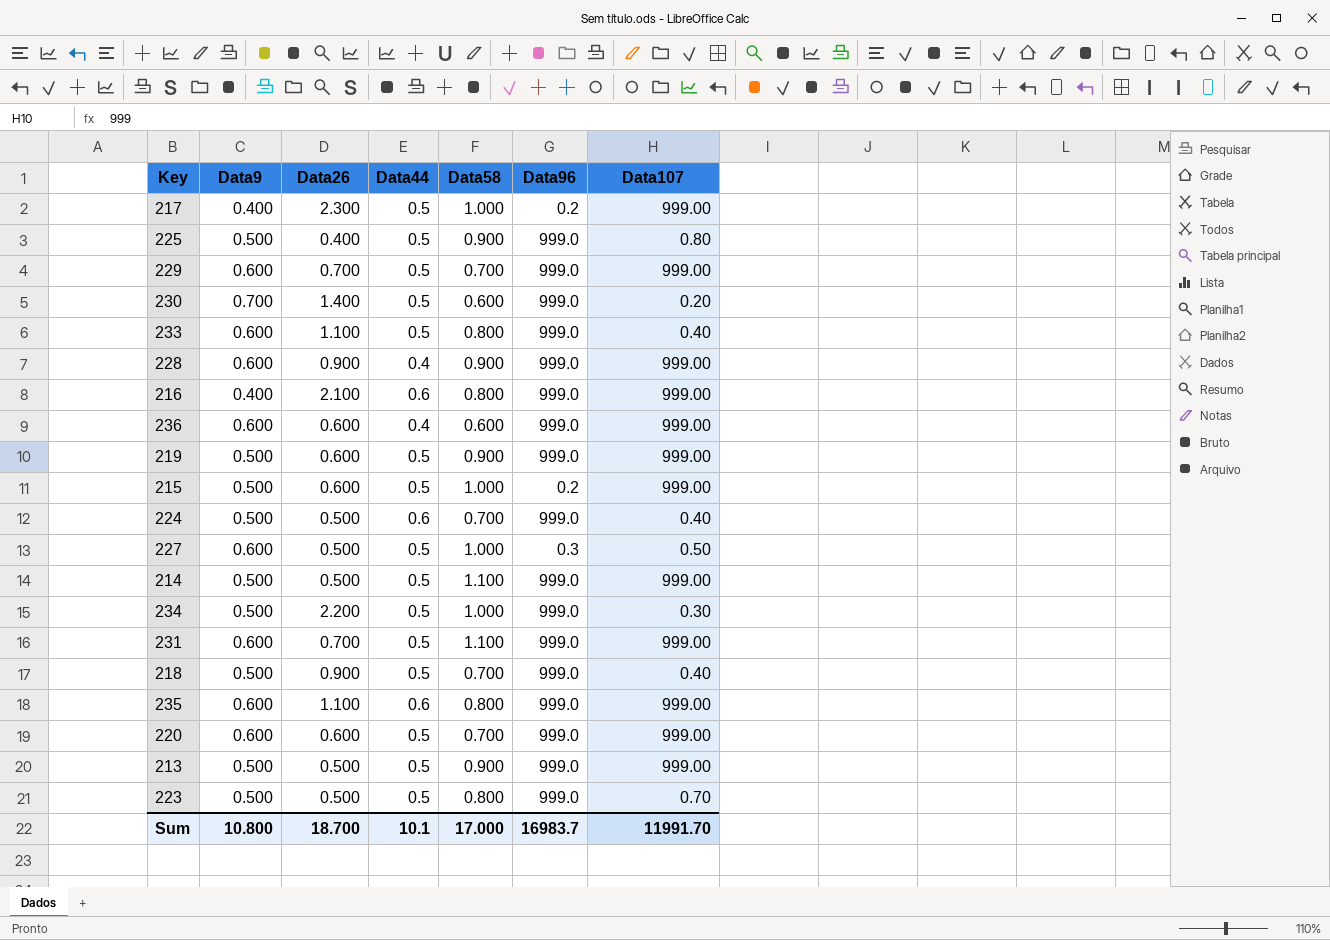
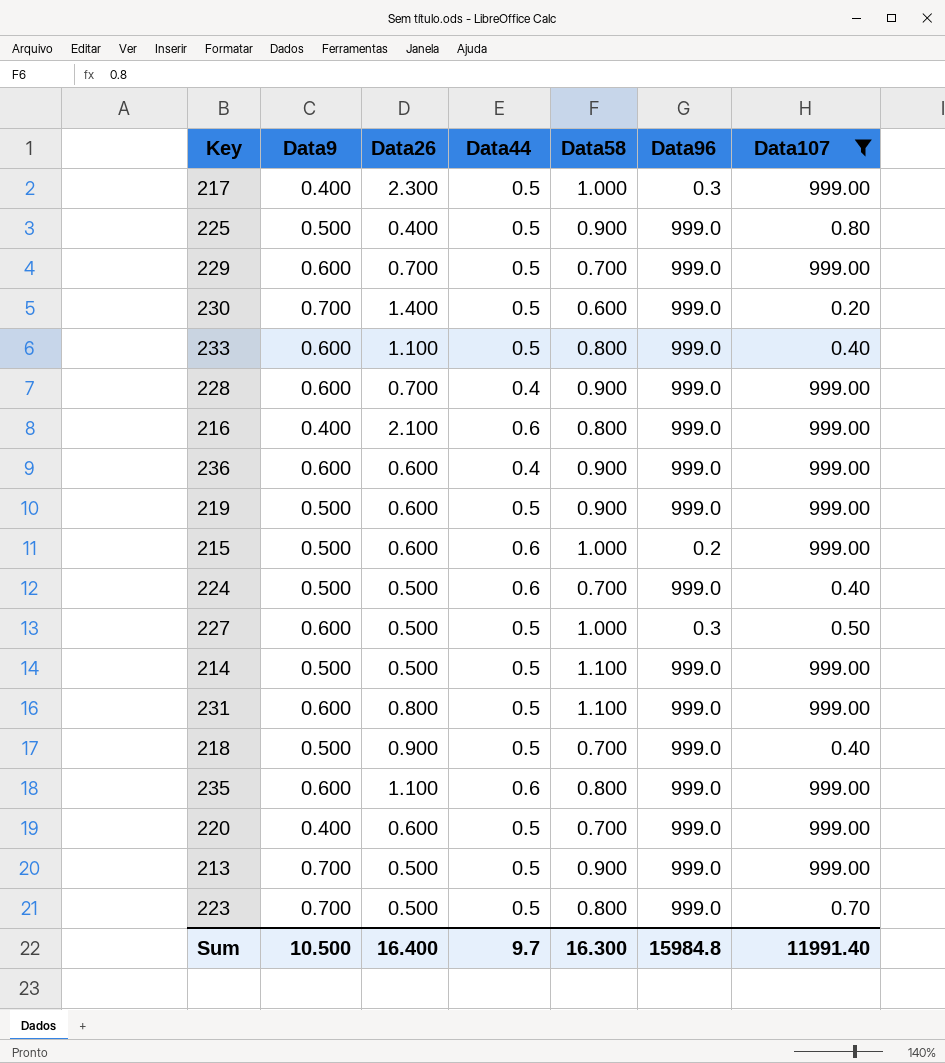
filter: none -> Data107 != 0.30
217 | Data96: 0.2 -> 0.3
228 | Data26: 0.900 -> 0.700
236 | Data58: 0.600 -> 0.900
215 | Data44: 0.5 -> 0.6
231 | Data26: 0.700 -> 0.800
220 | Data9: 0.600 -> 0.400
213 | Data9: 0.500 -> 0.700
223 | Data9: 0.500 -> 0.700
Sum | Data9: 10.800 -> 10.500
Sum | Data26: 18.700 -> 16.400
Sum | Data44: 10.1 -> 9.7
Sum | Data58: 17.000 -> 16.300
Sum | Data96: 16983.7 -> 15984.8
Sum | Data107: 11991.70 -> 11991.40

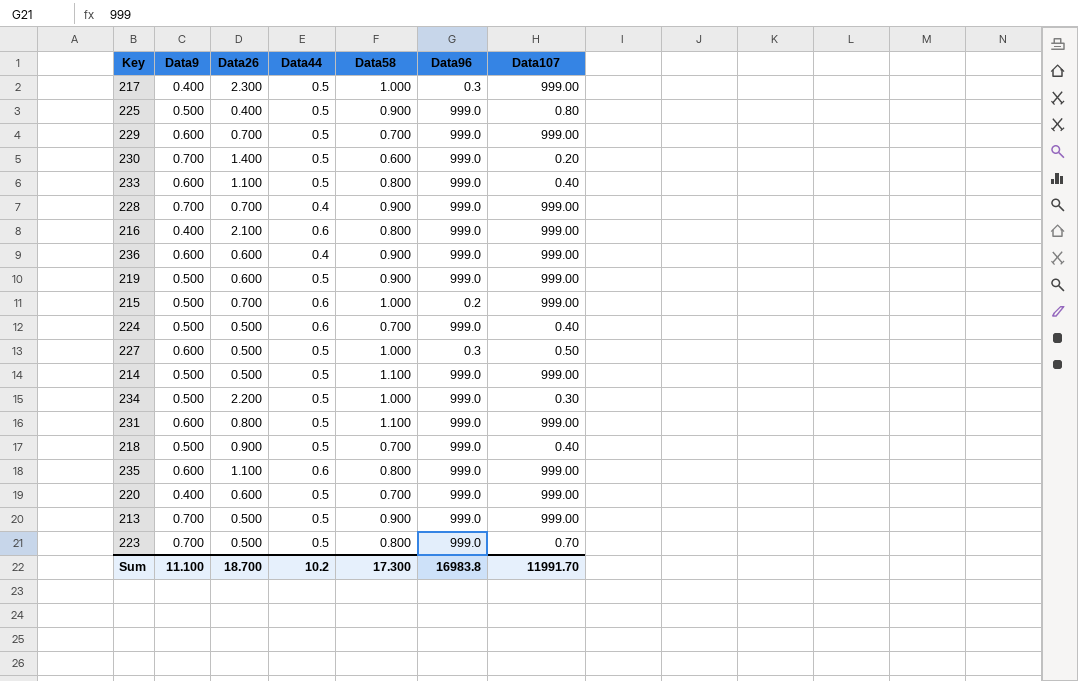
filter: Data107 != 0.30 -> none
228 | Data9: 0.600 -> 0.700
215 | Data26: 0.600 -> 0.700
Sum | Data9: 10.500 -> 11.100
Sum | Data26: 16.400 -> 18.700
Sum | Data44: 9.7 -> 10.2
Sum | Data58: 16.300 -> 17.300
Sum | Data96: 15984.8 -> 16983.8
Sum | Data107: 11991.40 -> 11991.70

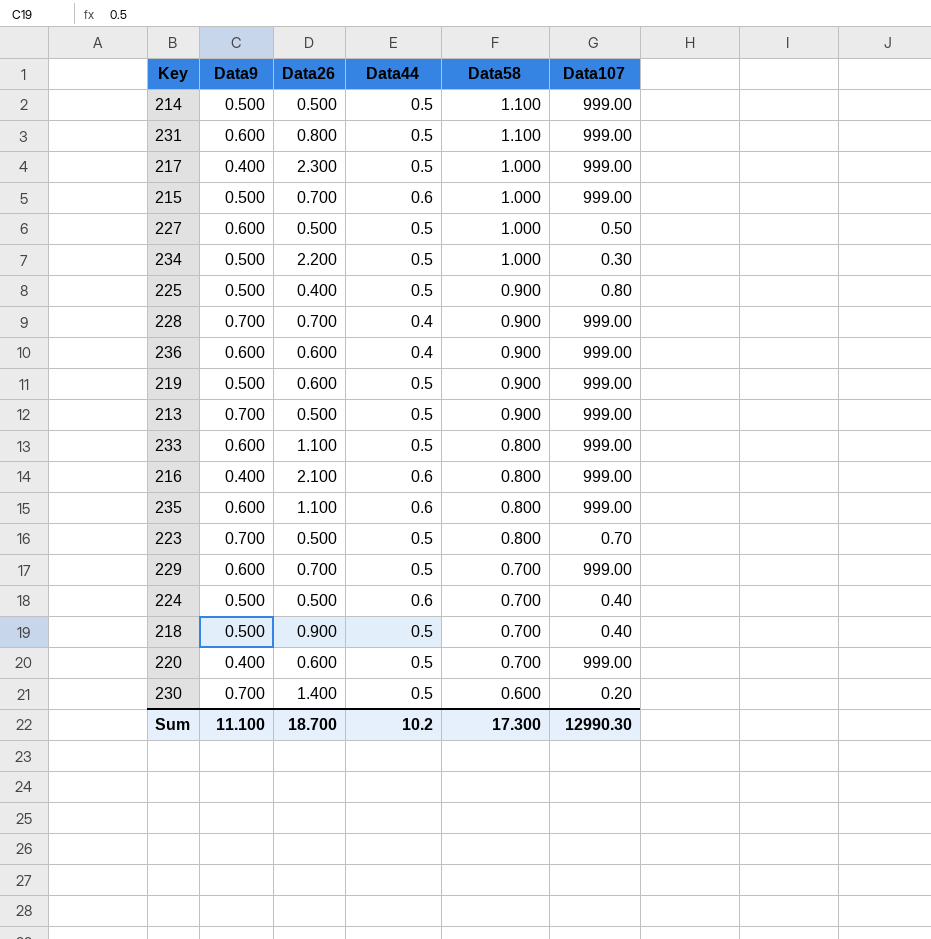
row order: none -> Data58 descending
column Data96 | position: 6 -> none
233 | Data107: 0.40 -> 999.00
Sum | Data107: 11991.70 -> 12990.30

